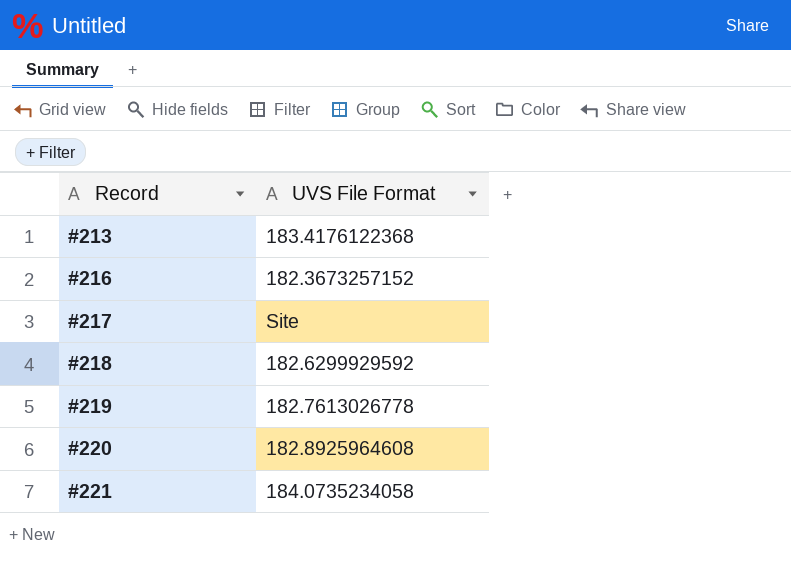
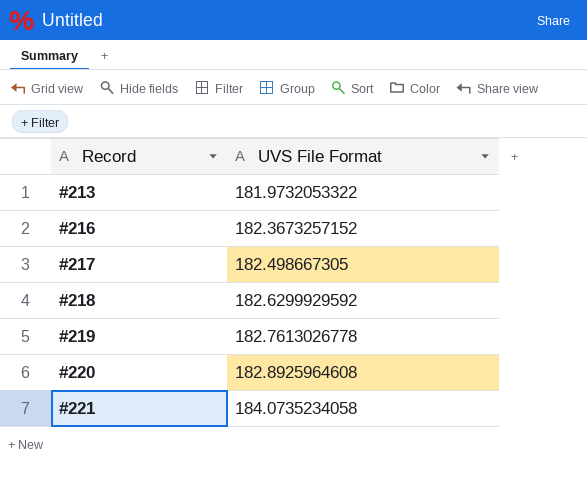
#213 | UVS File Format: 183.4176122368 -> 181.9732053322
#217 | UVS File Format: Site -> 182.498667305

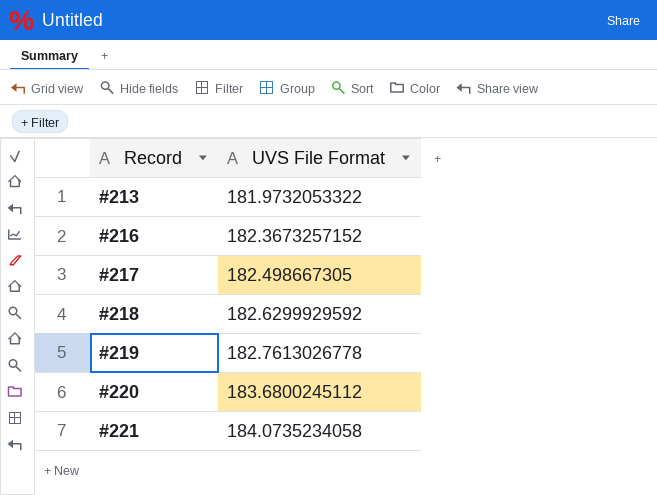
#220 | UVS File Format: 182.8925964608 -> 183.6800245112

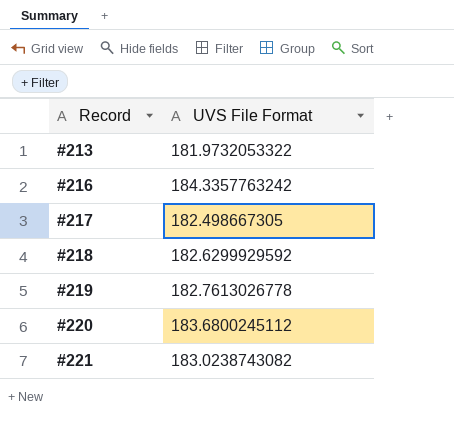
#216 | UVS File Format: 182.3673257152 -> 184.3357763242
#221 | UVS File Format: 184.0735234058 -> 183.0238743082

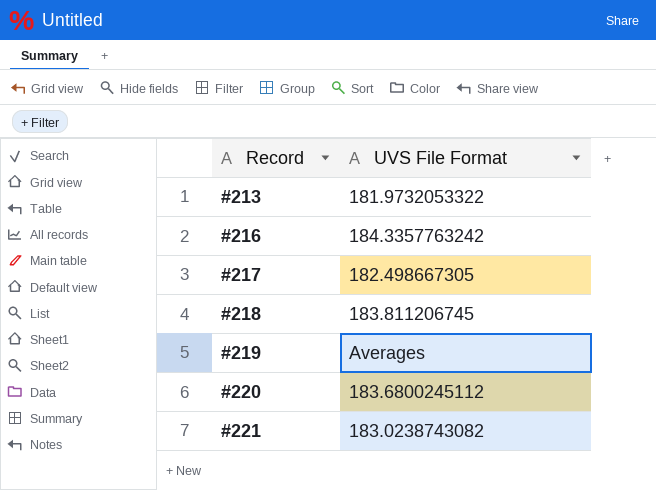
#218 | UVS File Format: 182.6299929592 -> 183.811206745
#219 | UVS File Format: 182.7613026778 -> Averages

